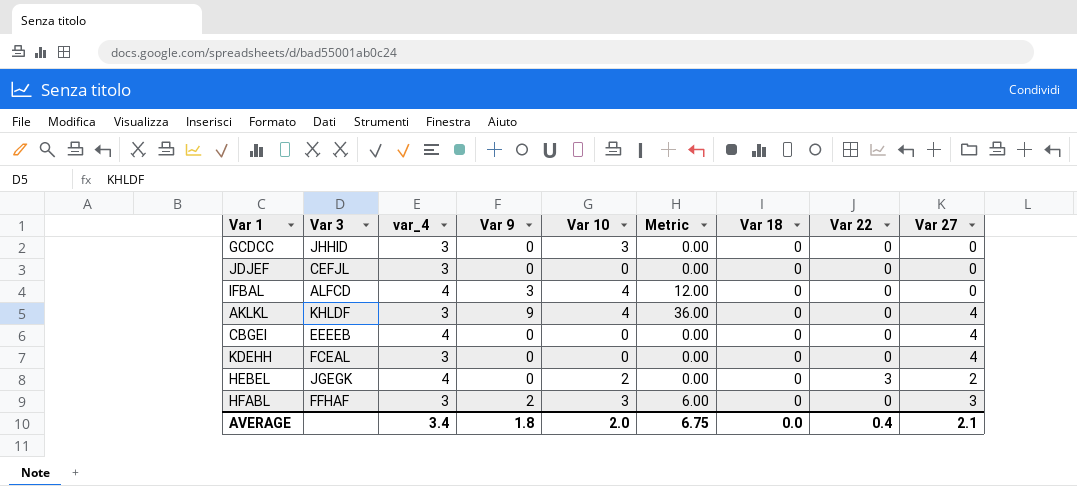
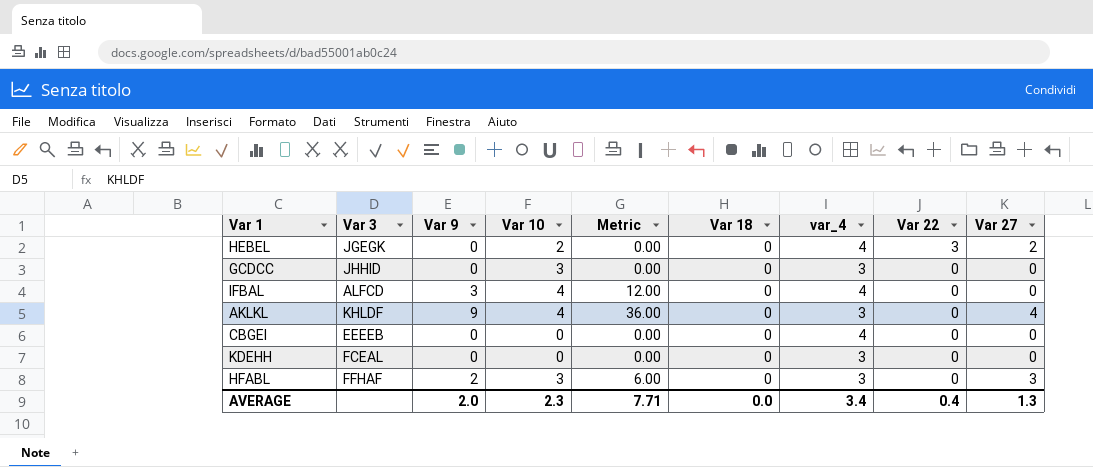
row order: none -> Var 22 descending
column var_4 | position: 3 -> 7
row JDJEF: CEFJL | 3 | 0 | 0 | 0.00 | 0 | 0 | 0 -> none
CBGEI | Var 27: 4 -> 0
KDEHH | Var 27: 4 -> 0
AVERAGE | Var 9: 1.8 -> 2.0
AVERAGE | Var 10: 2.0 -> 2.3
AVERAGE | Metric: 6.75 -> 7.71
AVERAGE | Var 27: 2.1 -> 1.3

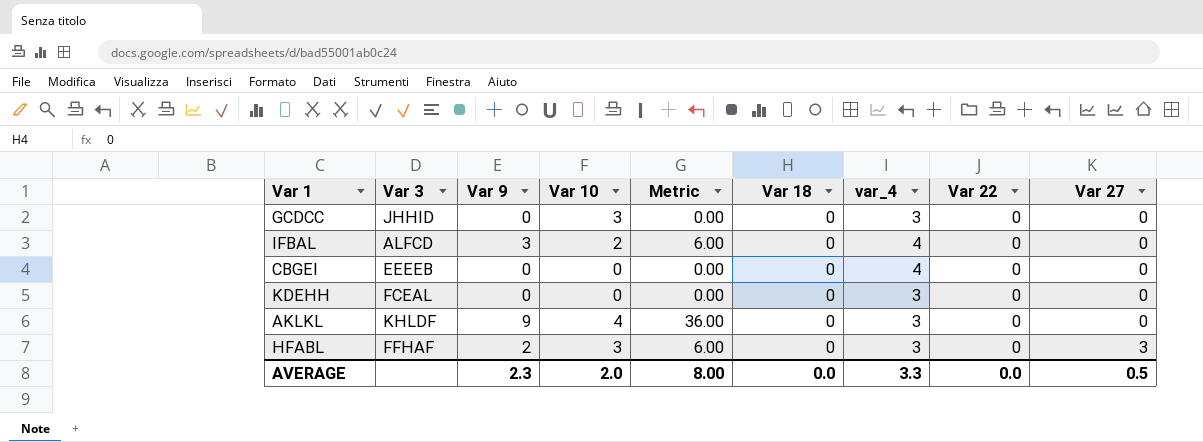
row order: Var 22 descending -> Var 27 ascending
row HEBEL: JGEGK | 0 | 2 | 0.00 | 0 | 4 | 3 | 2 -> none
IFBAL | Var 10: 4 -> 2
IFBAL | Metric: 12.00 -> 6.00
AKLKL | Var 27: 4 -> 0
AVERAGE | Var 9: 2.0 -> 2.3
AVERAGE | Var 10: 2.3 -> 2.0
AVERAGE | Metric: 7.71 -> 8.00
AVERAGE | var_4: 3.4 -> 3.3
AVERAGE | Var 22: 0.4 -> 0.0
AVERAGE | Var 27: 1.3 -> 0.5

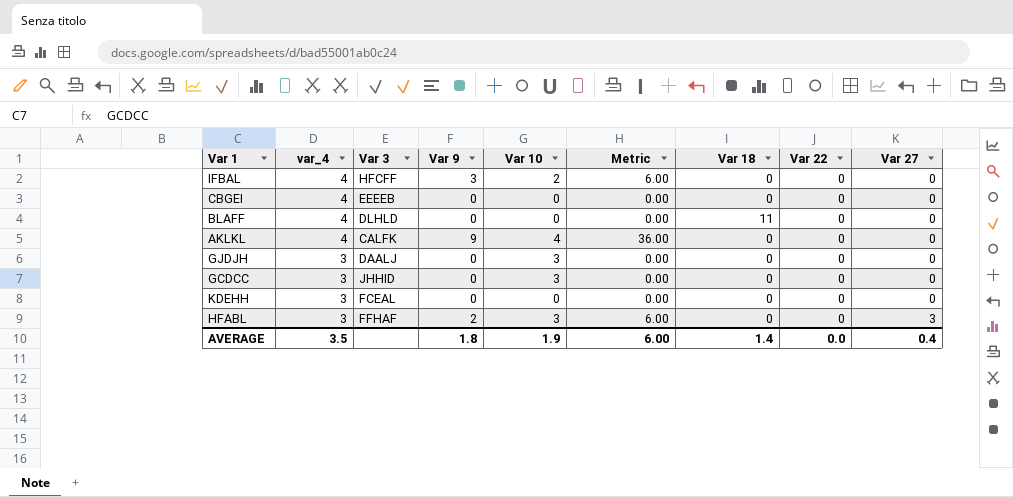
row order: Var 27 ascending -> var_4 descending
column var_4 | position: 7 -> 2
IFBAL | Var 3: ALFCD -> HFCFF
row BLAFF: none -> 4 | DLHLD | 0 | 0 | 0.00 | 11 | 0 | 0
AKLKL | var_4: 3 -> 4
AKLKL | Var 3: KHLDF -> CALFK
row GJDJH: none -> 3 | DAALJ | 0 | 3 | 0.00 | 0 | 0 | 0
AVERAGE | var_4: 3.3 -> 3.5
AVERAGE | Var 9: 2.3 -> 1.8
AVERAGE | Var 10: 2.0 -> 1.9
AVERAGE | Metric: 8.00 -> 6.00
AVERAGE | Var 18: 0.0 -> 1.4
AVERAGE | Var 27: 0.5 -> 0.4

